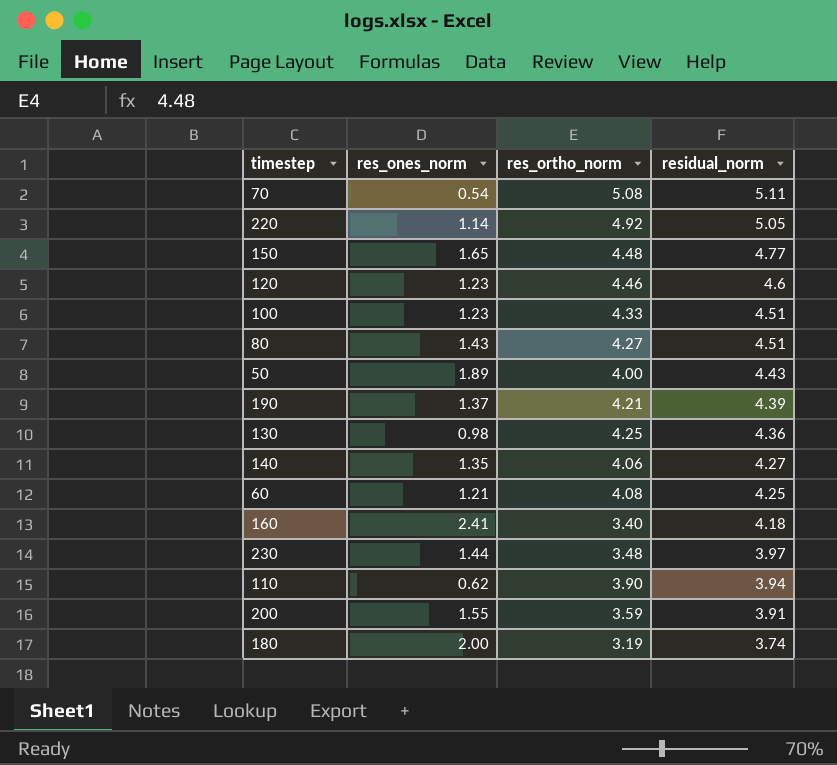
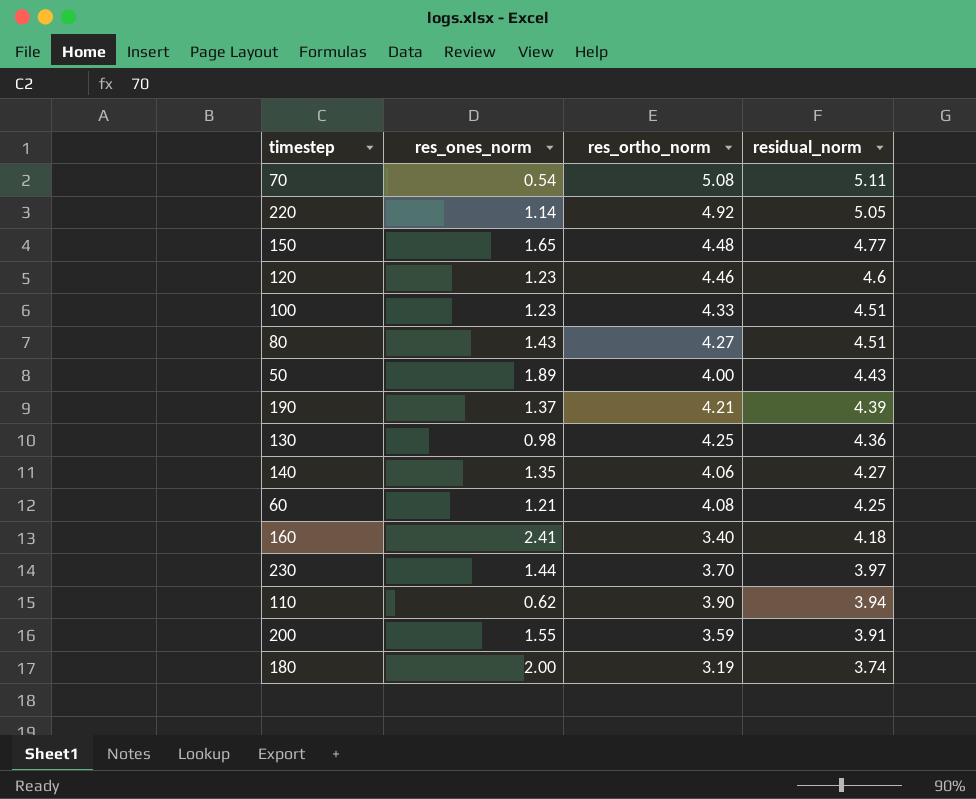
230 | res_ortho_norm: 3.48 -> 3.70

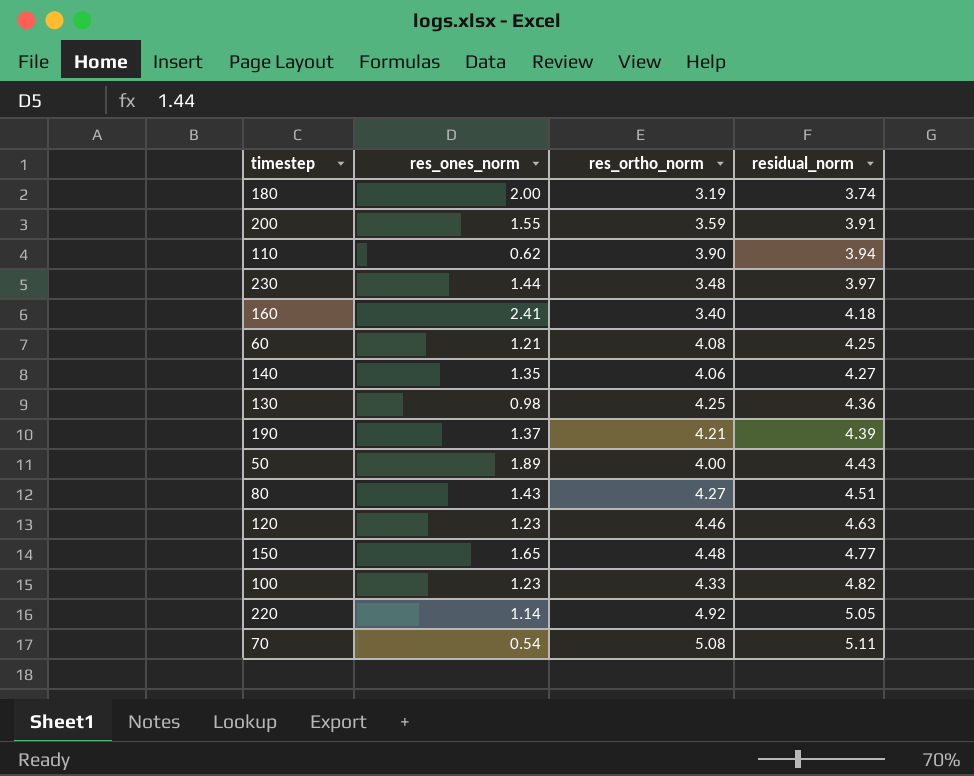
row order: residual_norm descending -> residual_norm ascending
230 | res_ortho_norm: 3.70 -> 3.48
120 | residual_norm: 4.6 -> 4.63
100 | residual_norm: 4.51 -> 4.82

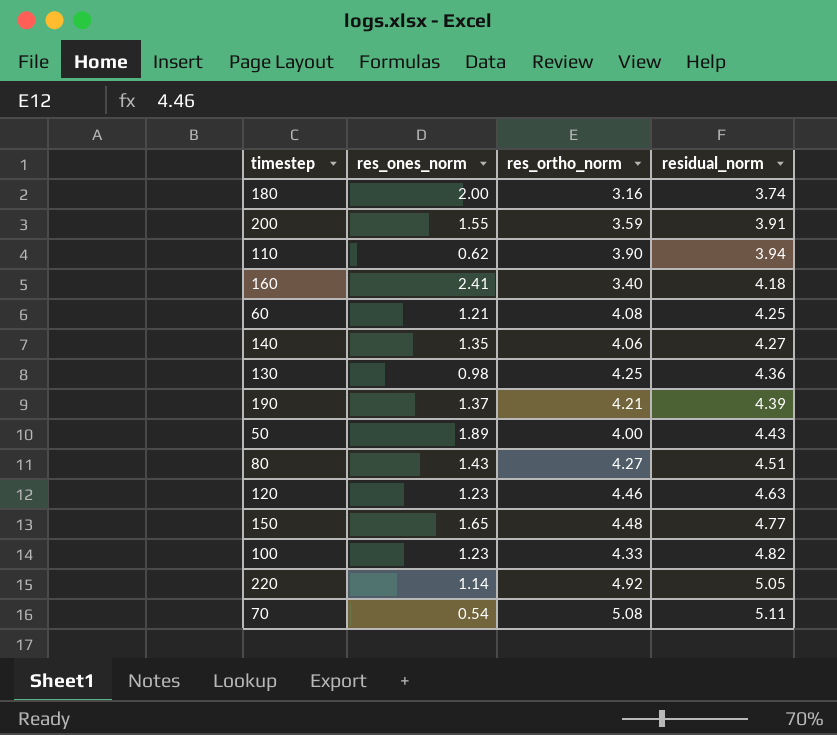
row 230: 1.44 | 3.48 | 3.97 -> none
180 | res_ortho_norm: 3.19 -> 3.16

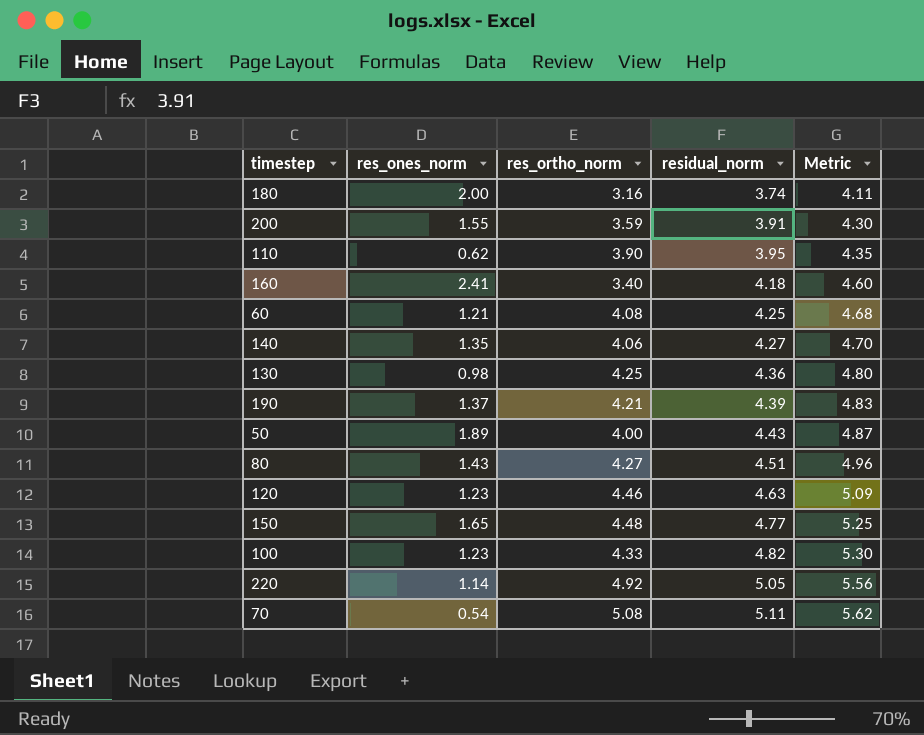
column Metric | formula: none -> [residual_norm] * 1.1
110 | residual_norm: 3.94 -> 3.95

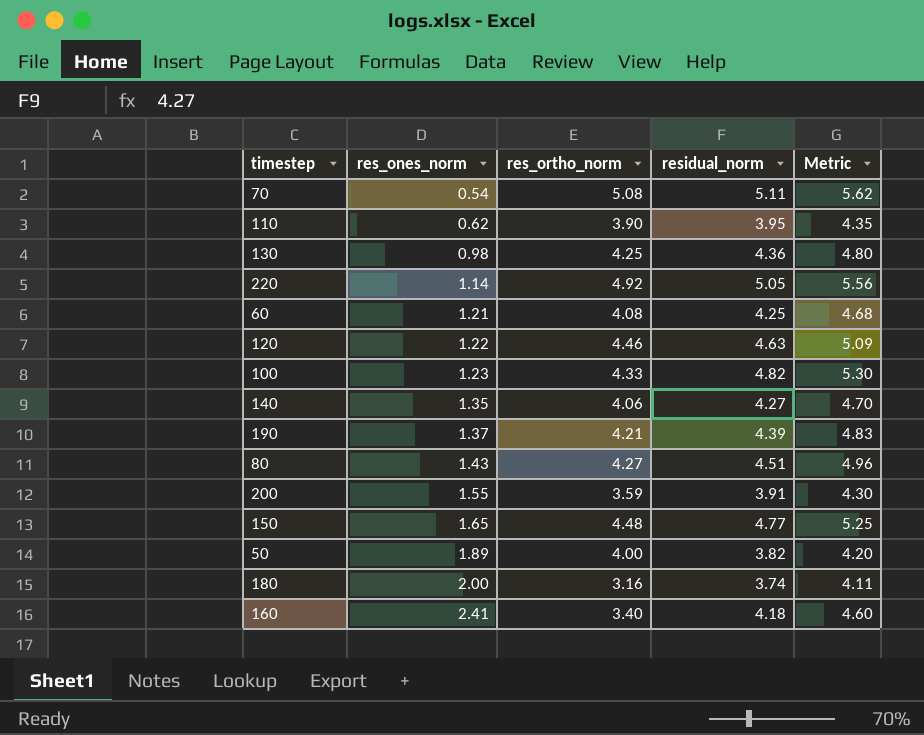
row order: residual_norm ascending -> res_ones_norm ascending
120 | res_ones_norm: 1.23 -> 1.22
50 | residual_norm: 4.43 -> 3.82
50 | Metric: 4.87 -> 4.20

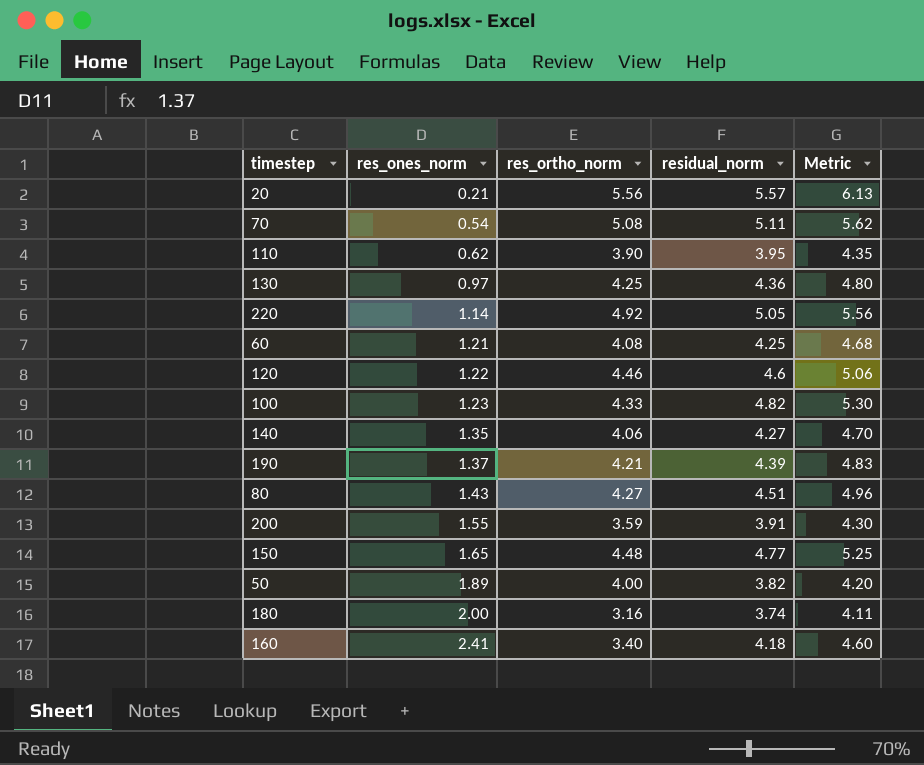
row 20: none -> 0.21 | 5.56 | 5.57 | 6.13
130 | res_ones_norm: 0.98 -> 0.97
120 | residual_norm: 4.63 -> 4.6
120 | Metric: 5.09 -> 5.06

